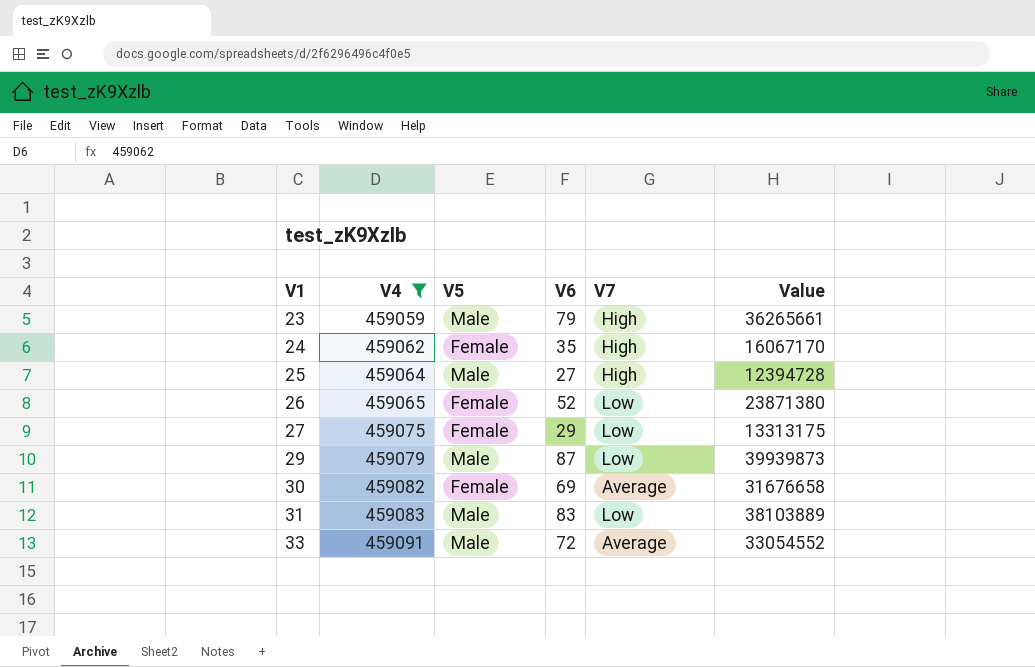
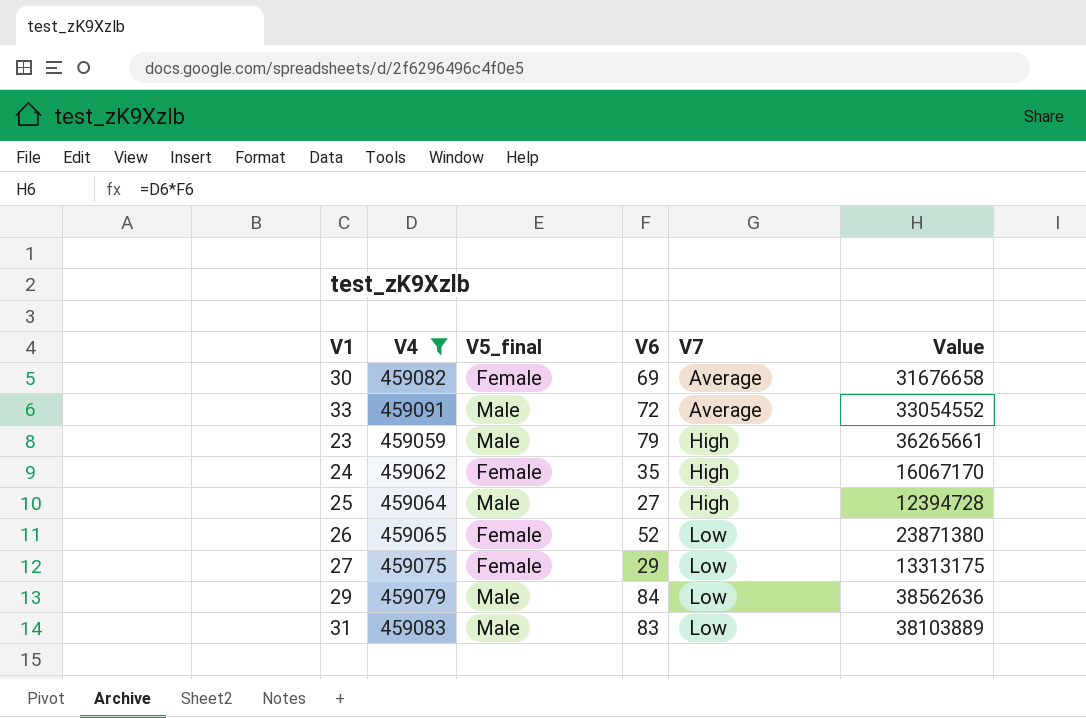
row order: V1 ascending -> V7 ascending
column name: V5 -> V5_final
29 | V6: 87 -> 84
29 | Value: 39939873 -> 38562636

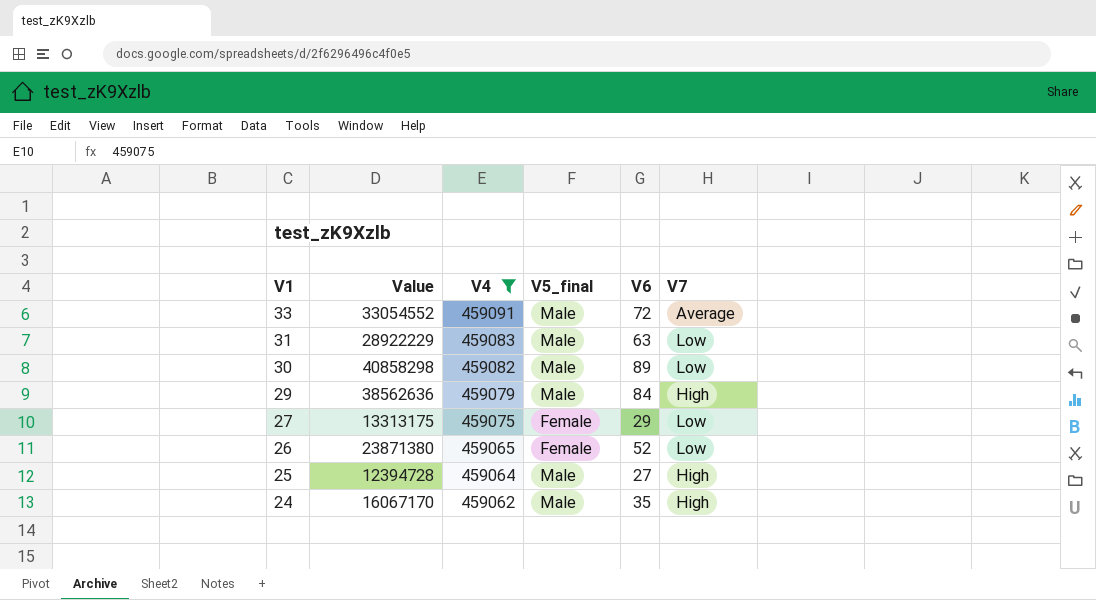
row order: V7 ascending -> V1 descending
column Value | position: 6 -> 2
row 23: 459059 | Male | 79 | High | 36265661 -> none
31 | Value: 38103889 -> 28922229
31 | V6: 83 -> 63
30 | Value: 31676658 -> 40858298
30 | V5_final: Female -> Male
30 | V6: 69 -> 89
30 | V7: Average -> Low
29 | V7: Low -> High
24 | V5_final: Female -> Male

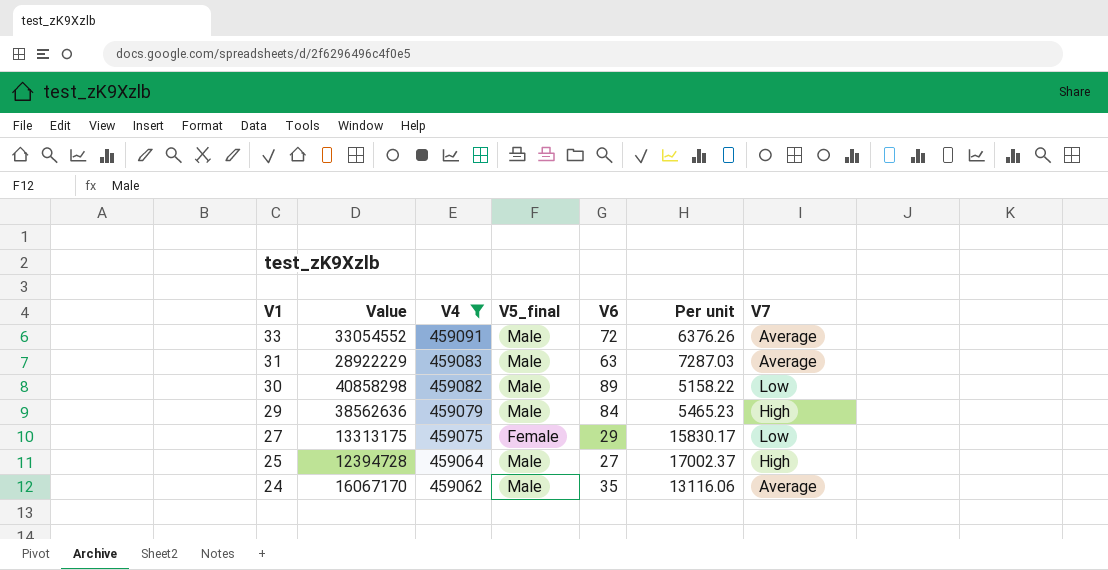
column Per unit | formula: none -> [V4] / [V6]
row 26: 23871380 | 459065 | Female | 52 | Low -> none
31 | V7: Low -> Average
24 | V7: High -> Average

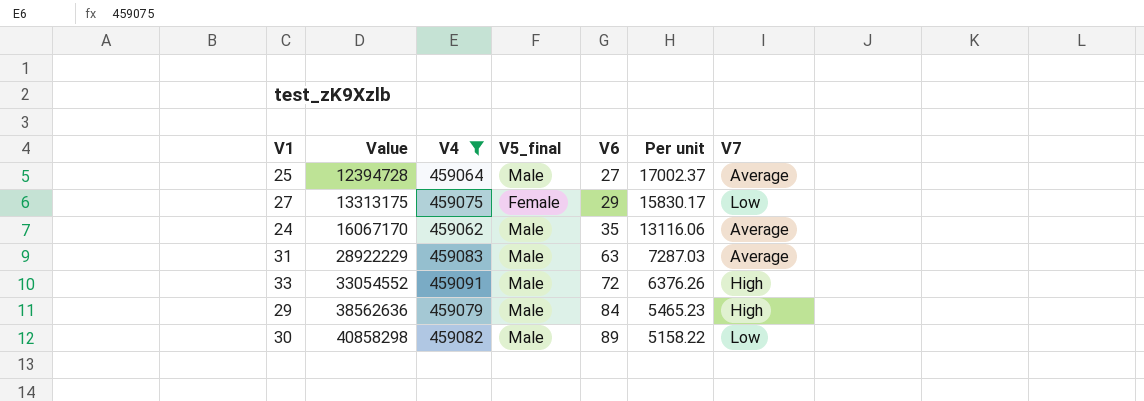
row order: V1 descending -> Value ascending
25 | V7: High -> Average
33 | V7: Average -> High

